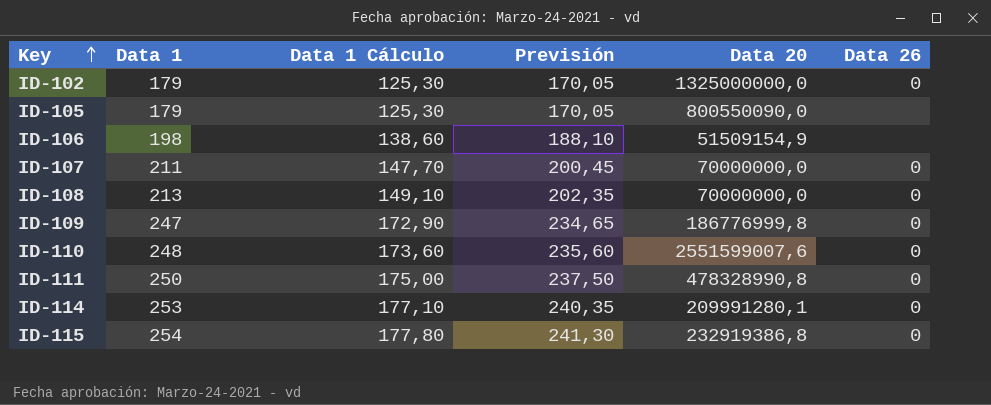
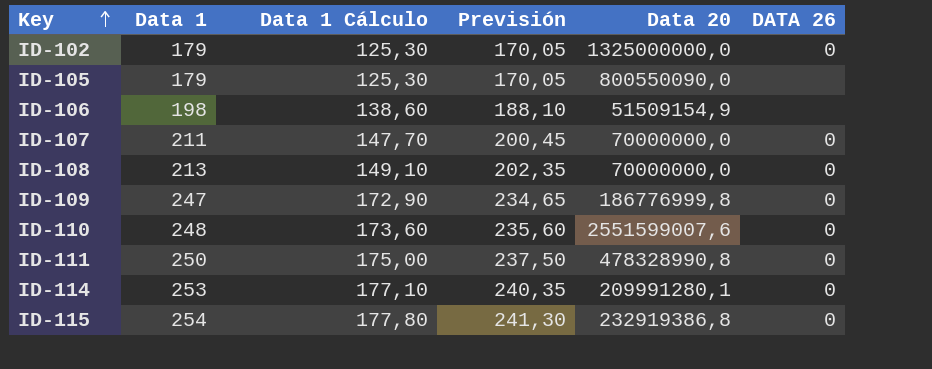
column name: Data 26 -> DATA 26

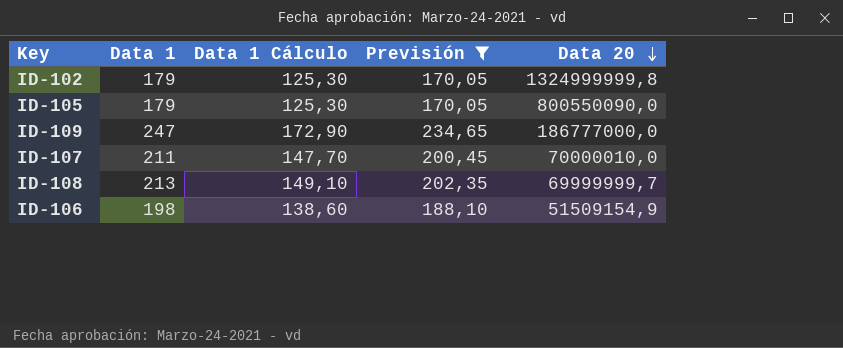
filter: none -> Previsión <= 234,65
row order: Key ascending -> Data 20 descending
column DATA 26 | position: 6 -> none
ID-102 | Data 20: 1325000000,0 -> 1324999999,8
ID-109 | Data 20: 186776999,8 -> 186777000,0
ID-107 | Data 20: 70000000,0 -> 70000010,0
ID-108 | Data 20: 70000000,0 -> 69999999,7

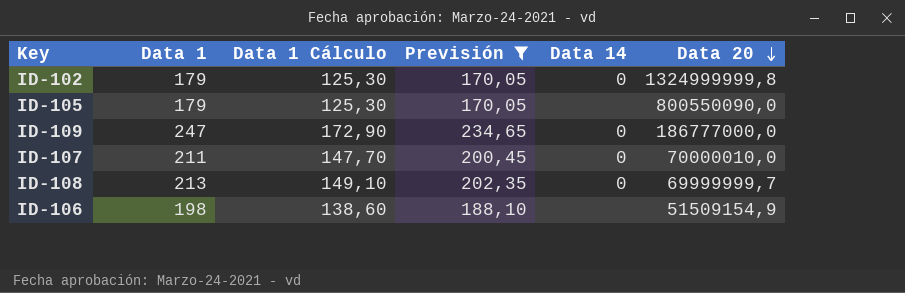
column Data 14 | position: none -> 5

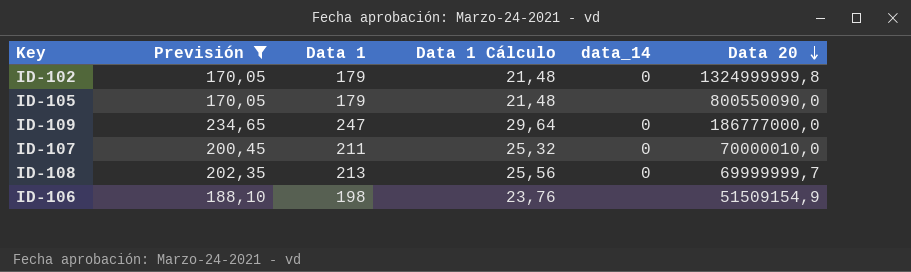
column Previsión | position: 4 -> 2
column Data 1 Cálculo | formula: [Data 1] * 0,7 -> [Data 1] * 0,12
column name: Data 14 -> data_14

